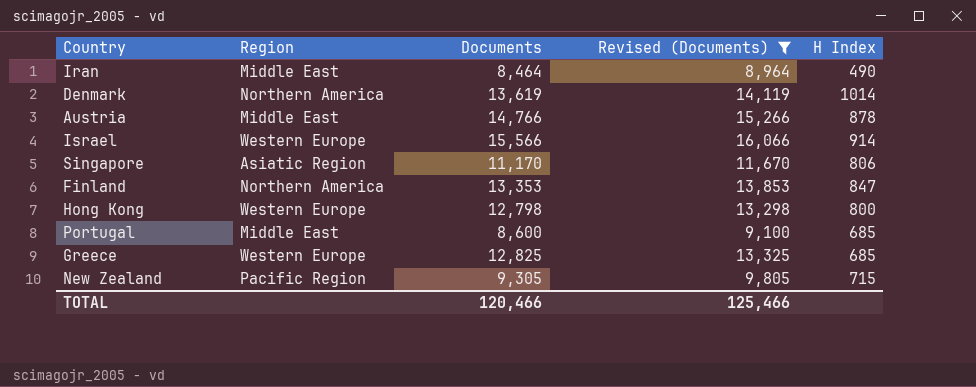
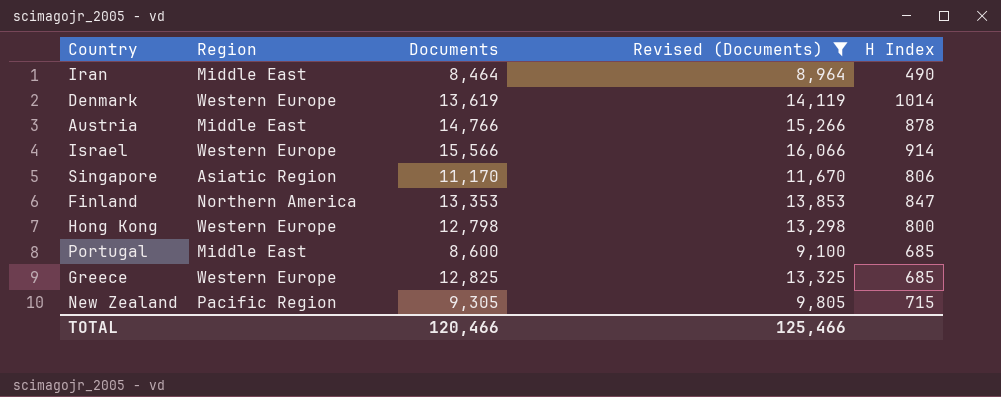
Denmark | Region: Northern America -> Western Europe

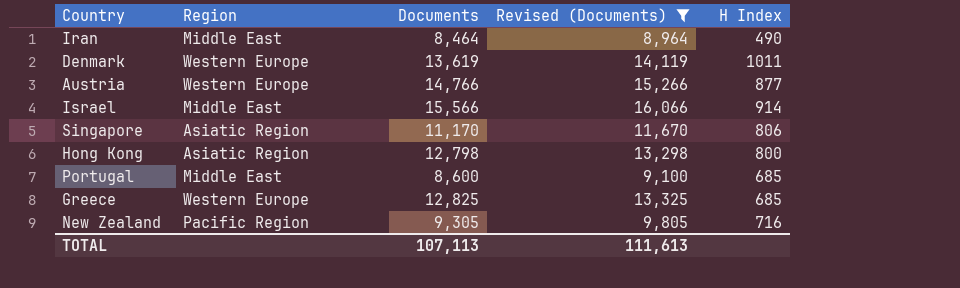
row Finland: Northern America | 13,353 | 13,853 | 847 -> none
Denmark | H Index: 1014 -> 1011
Austria | Region: Middle East -> Western Europe
Austria | H Index: 878 -> 877
Israel | Region: Western Europe -> Middle East
Hong Kong | Region: Western Europe -> Asiatic Region
New Zealand | H Index: 715 -> 716
TOTAL | Documents: 120,466 -> 107,113
TOTAL | Revised (Documents): 125,466 -> 111,613

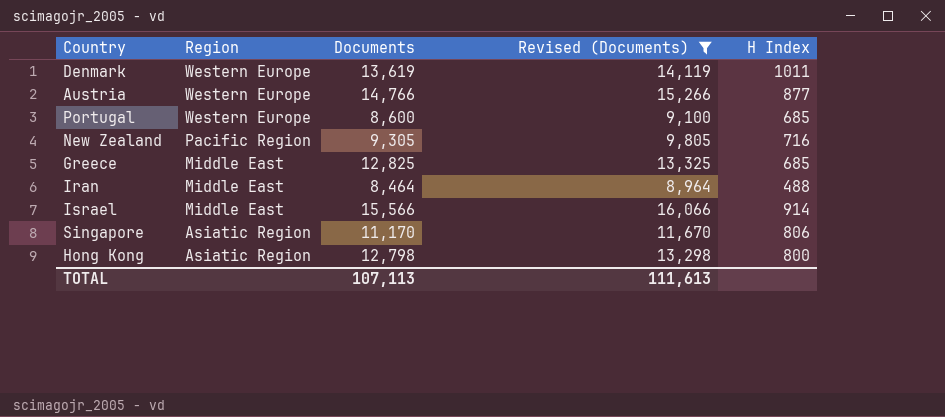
row order: none -> Region descending
Portugal | Region: Middle East -> Western Europe
Greece | Region: Western Europe -> Middle East
Iran | H Index: 490 -> 488

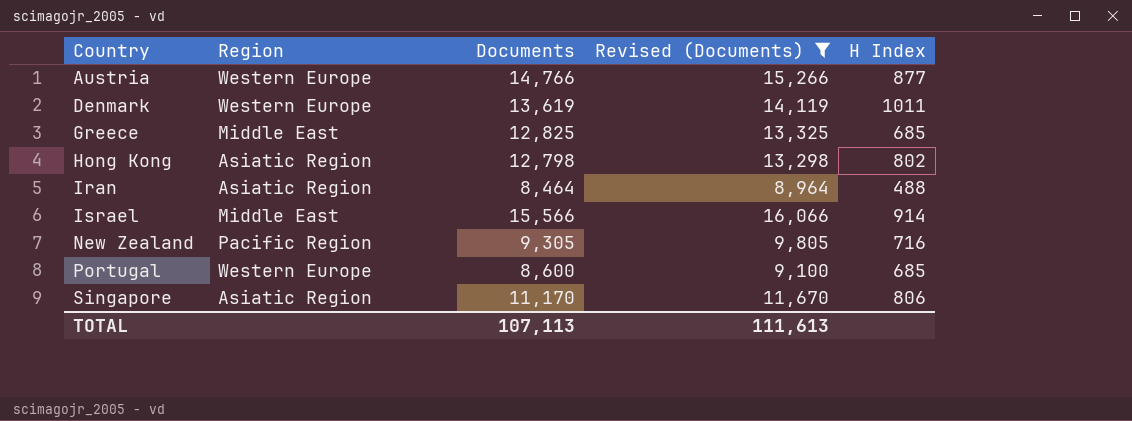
row order: Region descending -> Country ascending
Hong Kong | H Index: 800 -> 802
Iran | Region: Middle East -> Asiatic Region

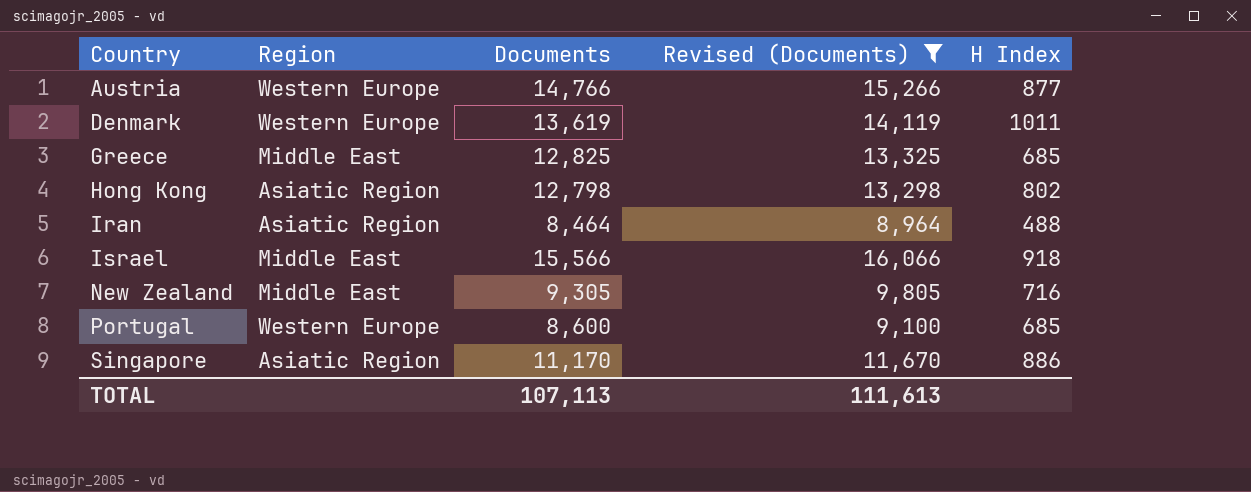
Israel | H Index: 914 -> 918
New Zealand | Region: Pacific Region -> Middle East
Singapore | H Index: 806 -> 886

